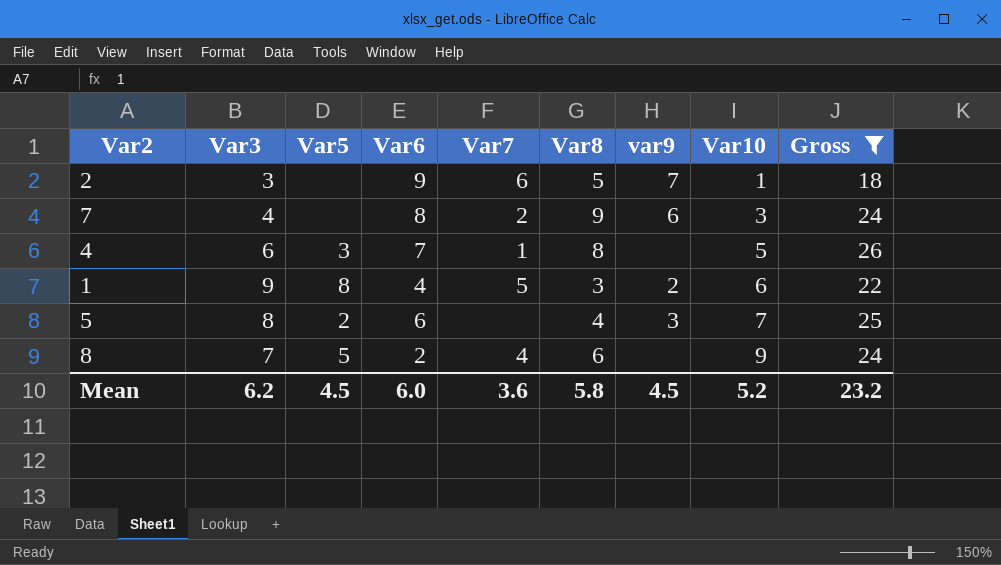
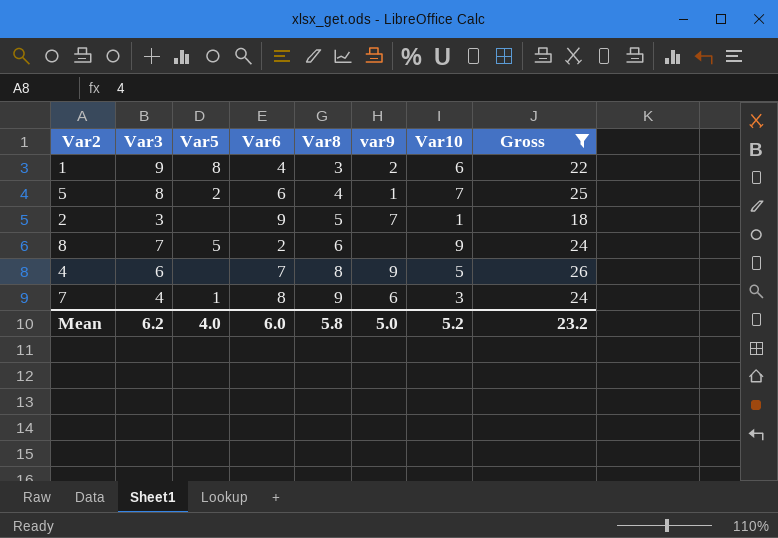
row order: Var10 ascending -> Var8 ascending
column Var7 | position: 5 -> none
5 | var9: 3 -> 1
4 | Var5: 3 -> none
4 | var9: none -> 9
7 | Var5: none -> 1
Mean | Var5: 4.5 -> 4.0
Mean | var9: 4.5 -> 5.0

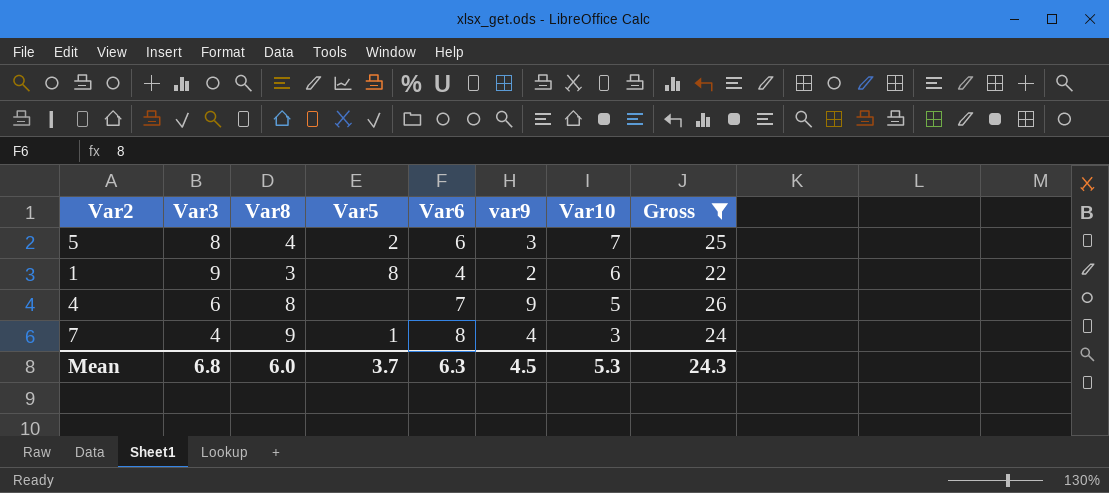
row order: Var8 ascending -> Var10 descending
column Var8 | position: 5 -> 3
row 2: 3 | none | 9 | 5 | 7 | 1 | 18 -> none
row 8: 7 | 5 | 2 | 6 | none | 9 | 24 -> none
5 | var9: 1 -> 3
7 | var9: 6 -> 4
Mean | Var3: 6.2 -> 6.8
Mean | Var8: 5.8 -> 6.0
Mean | Var5: 4.0 -> 3.7
Mean | Var6: 6.0 -> 6.3
Mean | var9: 5.0 -> 4.5
Mean | Var10: 5.2 -> 5.3
Mean | Gross: 23.2 -> 24.3

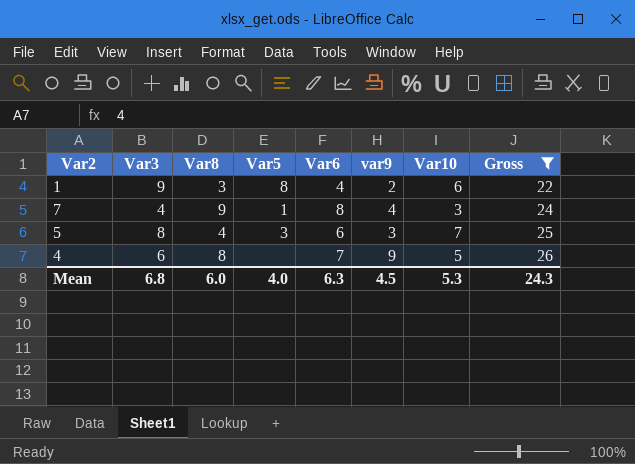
row order: Var10 descending -> Gross ascending
5 | Var5: 2 -> 3
Mean | Var5: 3.7 -> 4.0

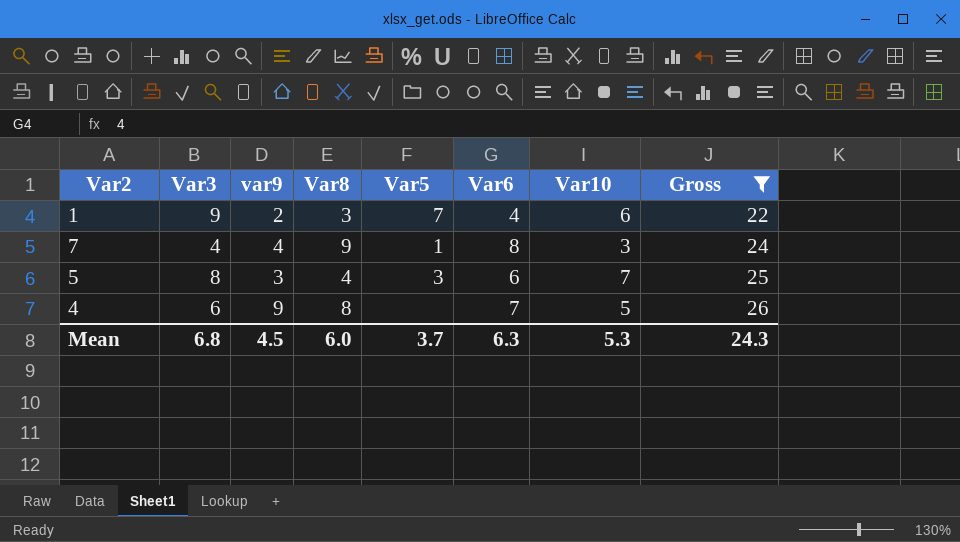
column var9 | position: 6 -> 3
1 | Var5: 8 -> 7
Mean | Var5: 4.0 -> 3.7

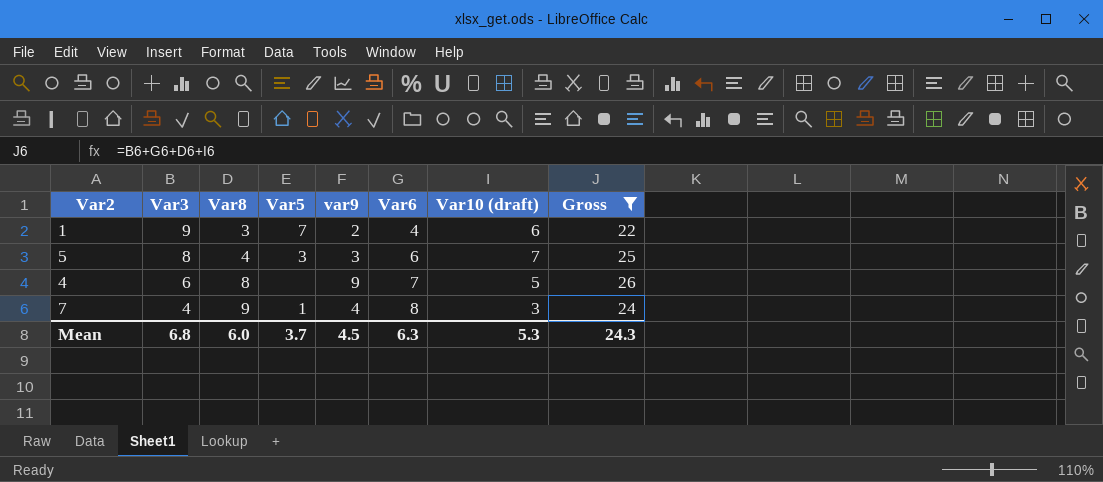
row order: Gross ascending -> Var3 descending
column var9 | position: 3 -> 5
column name: Var10 -> Var10 (draft)

